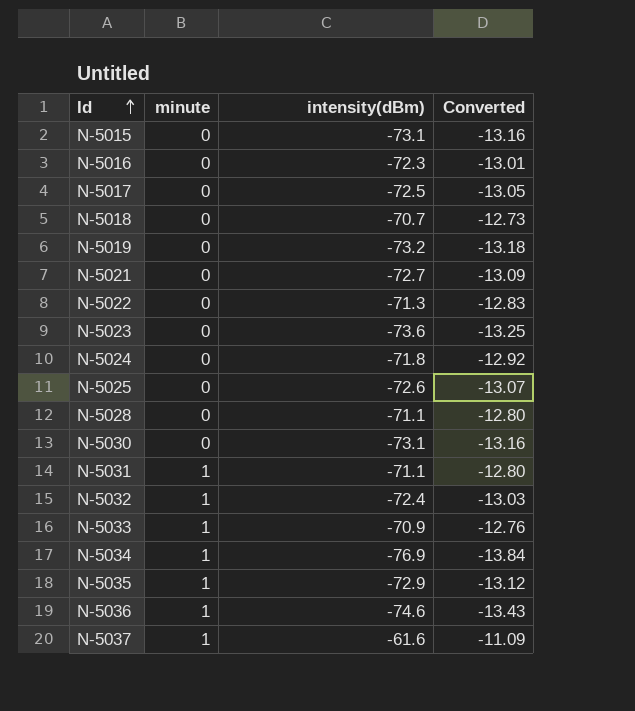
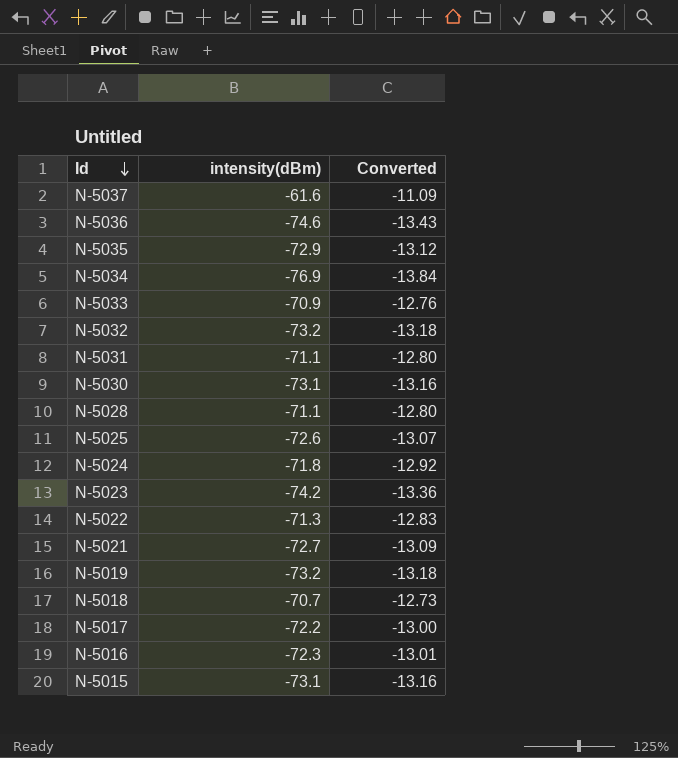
row order: Id ascending -> Id descending
column minute | position: 2 -> none
N-5032 | intensity(dBm): -72.4 -> -73.2
N-5032 | Converted: -13.03 -> -13.18
N-5023 | intensity(dBm): -73.6 -> -74.2
N-5023 | Converted: -13.25 -> -13.36
N-5017 | intensity(dBm): -72.5 -> -72.2
N-5017 | Converted: -13.05 -> -13.00

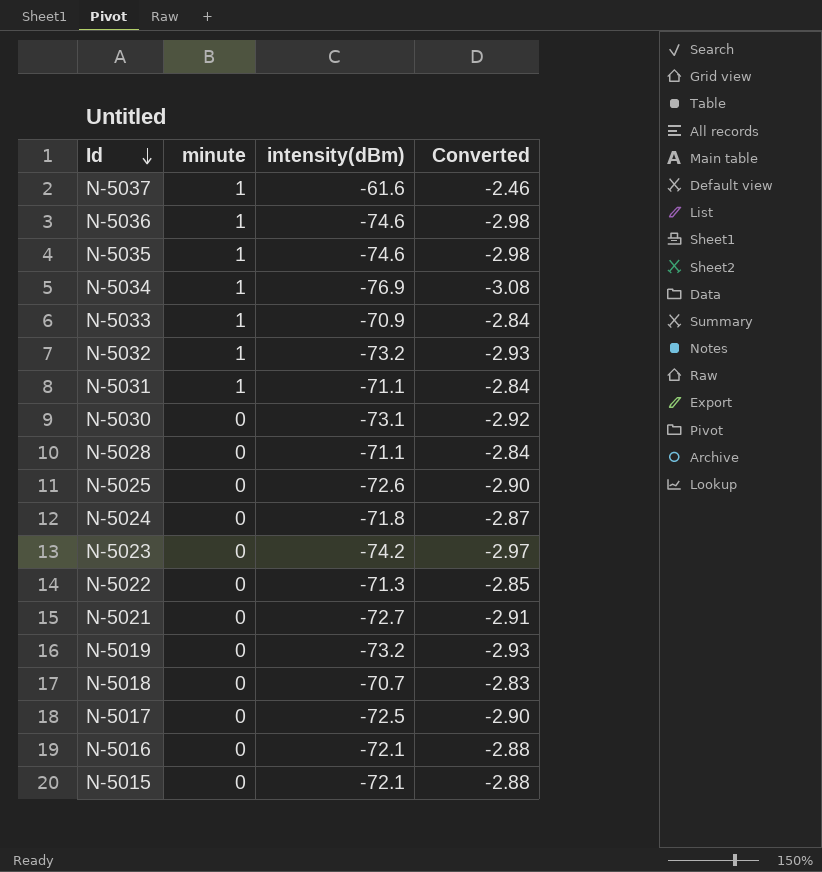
column minute | position: none -> 2
column Converted | formula: [intensity(dBm)] * 0.18 -> [intensity(dBm)] * 0.04
N-5035 | intensity(dBm): -72.9 -> -74.6
N-5017 | intensity(dBm): -72.2 -> -72.5
N-5016 | intensity(dBm): -72.3 -> -72.1
N-5015 | intensity(dBm): -73.1 -> -72.1

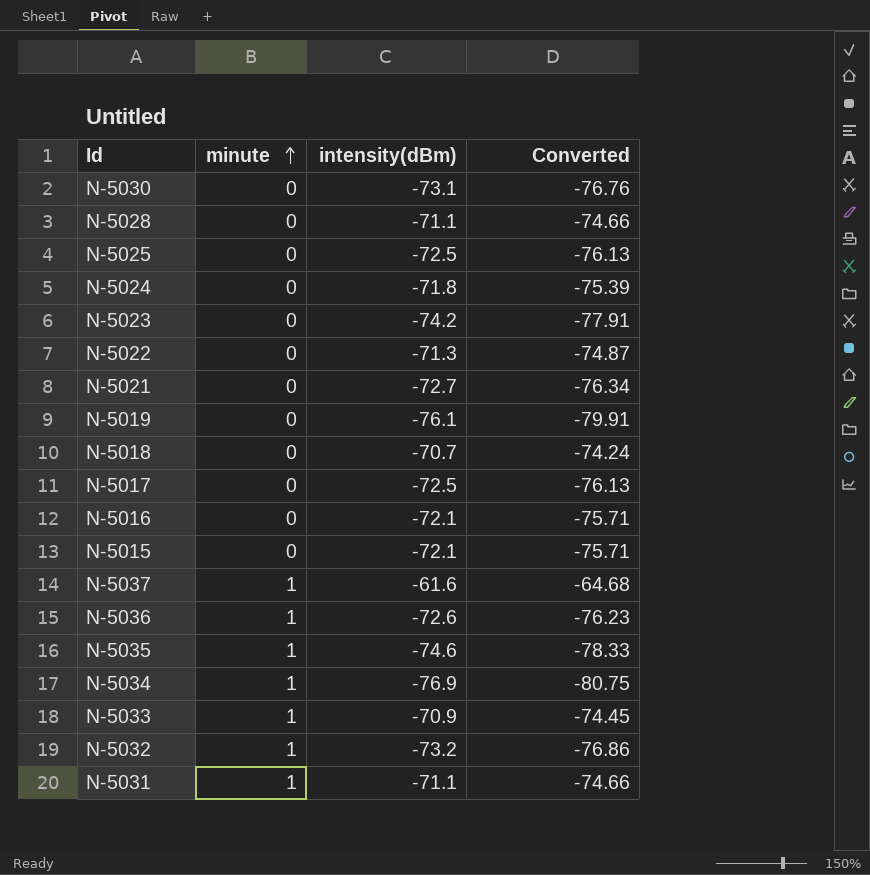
row order: Id descending -> minute ascending
column Converted | formula: [intensity(dBm)] * 0.04 -> [intensity(dBm)] * 1.05
N-5025 | intensity(dBm): -72.6 -> -72.5
N-5019 | intensity(dBm): -73.2 -> -76.1
N-5036 | intensity(dBm): -74.6 -> -72.6

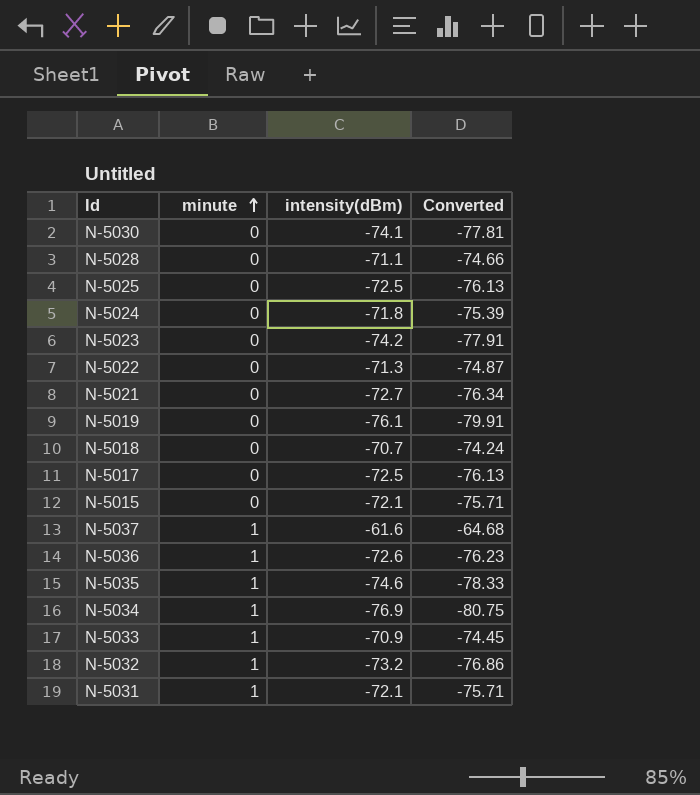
row N-5016: 0 | -72.1 | -75.71 -> none
N-5030 | intensity(dBm): -73.1 -> -74.1
N-5030 | Converted: -76.76 -> -77.81
N-5031 | intensity(dBm): -71.1 -> -72.1
N-5031 | Converted: -74.66 -> -75.71

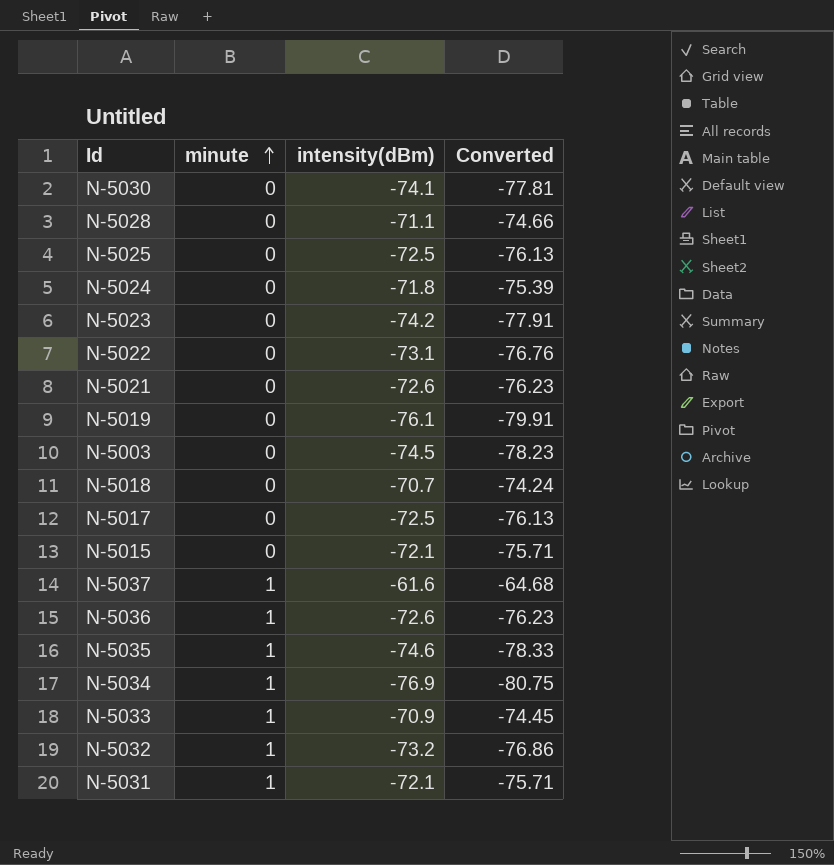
N-5022 | intensity(dBm): -71.3 -> -73.1
N-5022 | Converted: -74.87 -> -76.76
N-5021 | intensity(dBm): -72.7 -> -72.6
N-5021 | Converted: -76.34 -> -76.23
row N-5003: none -> 0 | -74.5 | -78.23

